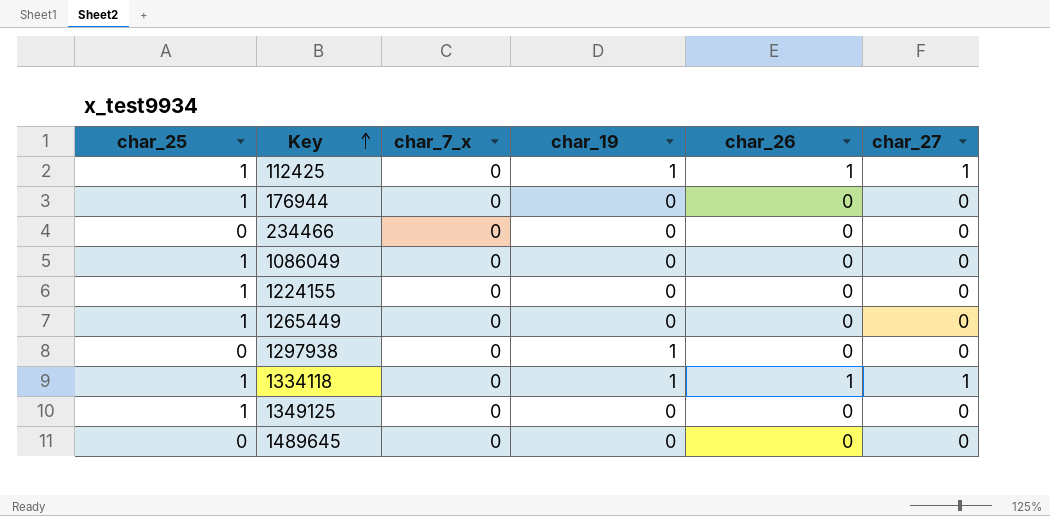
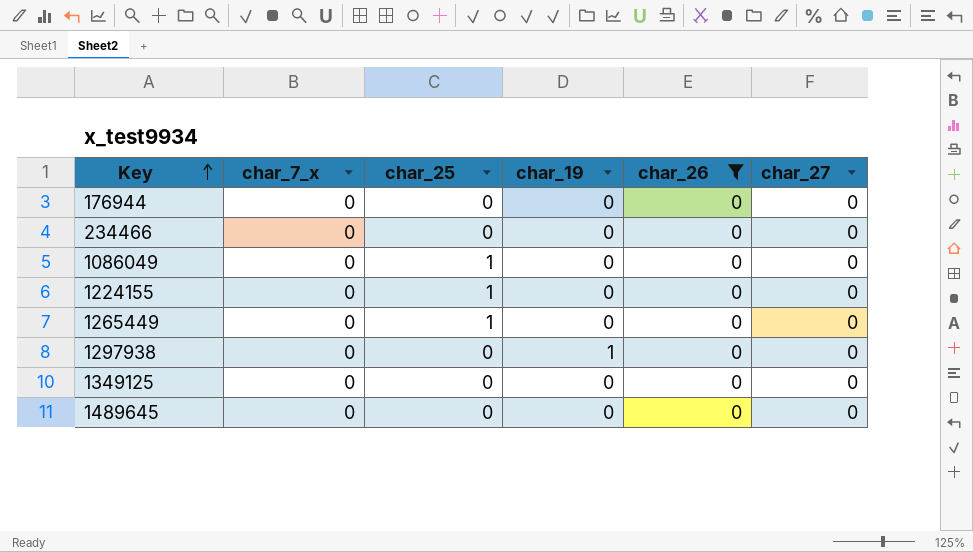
filter: none -> char_26 = 0
column char_25 | position: 1 -> 3
176944 | char_25: 1 -> 0
1349125 | char_25: 1 -> 0

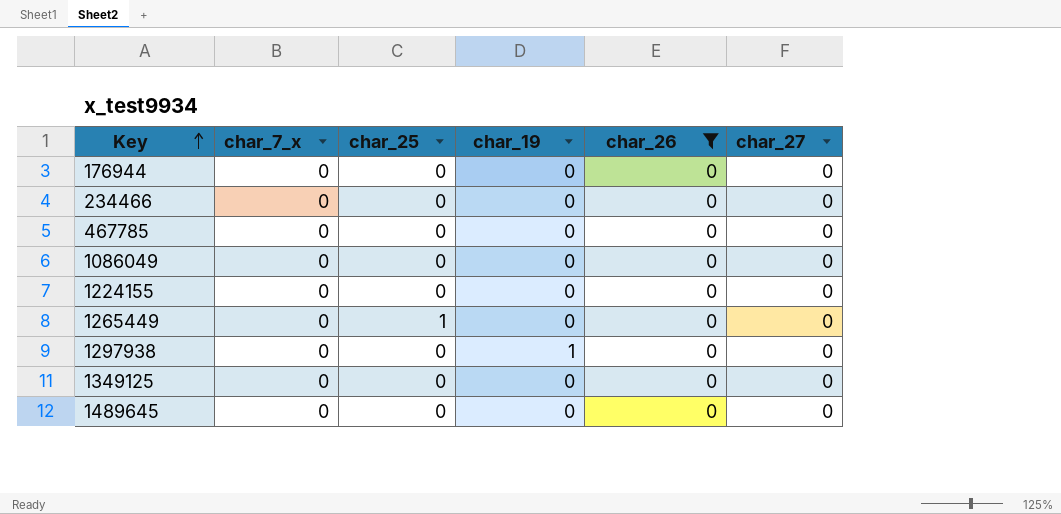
row 467785: none -> 0 | 0 | 0 | 0 | 0
1086049 | char_25: 1 -> 0
1224155 | char_25: 1 -> 0

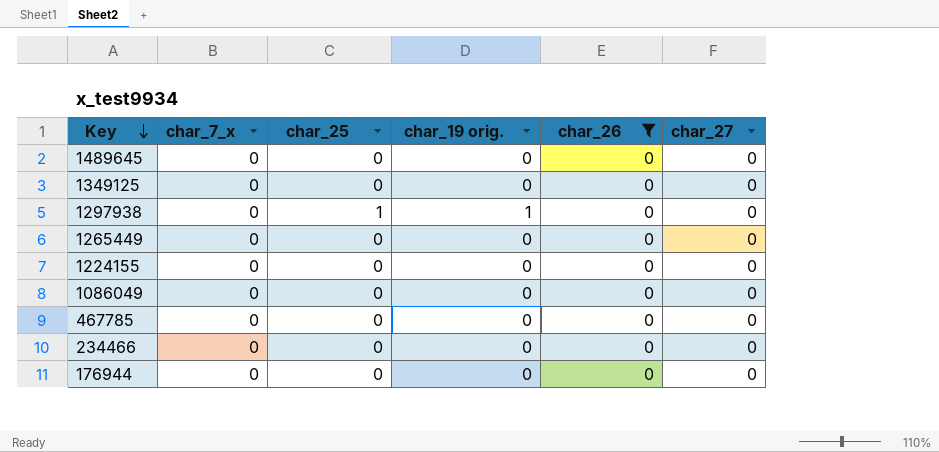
row order: Key ascending -> Key descending
column name: char_19 -> char_19 orig.
1297938 | char_25: 0 -> 1
1265449 | char_25: 1 -> 0

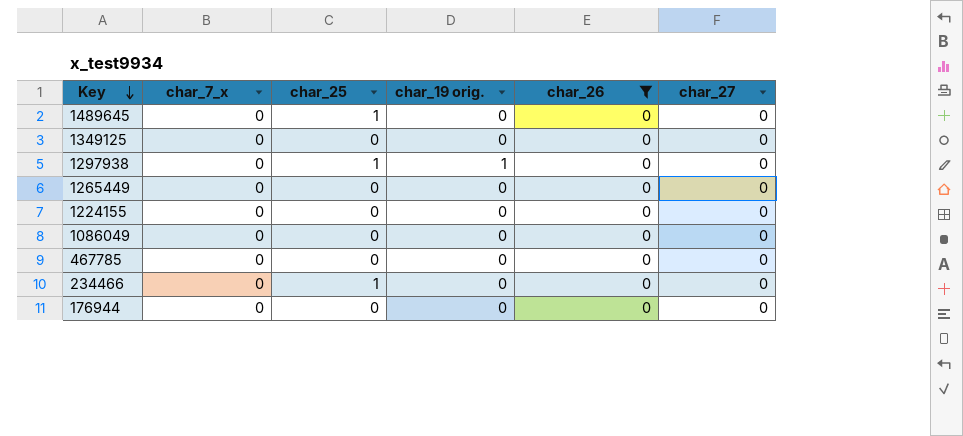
1489645 | char_25: 0 -> 1
234466 | char_25: 0 -> 1

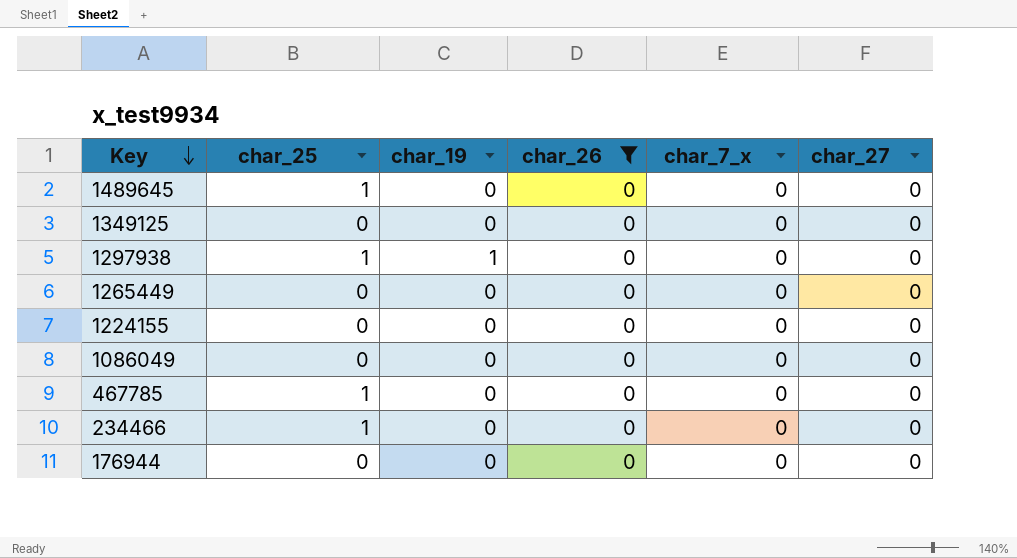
column name: char_19 orig. -> char_19
column char_7_x | position: 2 -> 5
467785 | char_25: 0 -> 1

